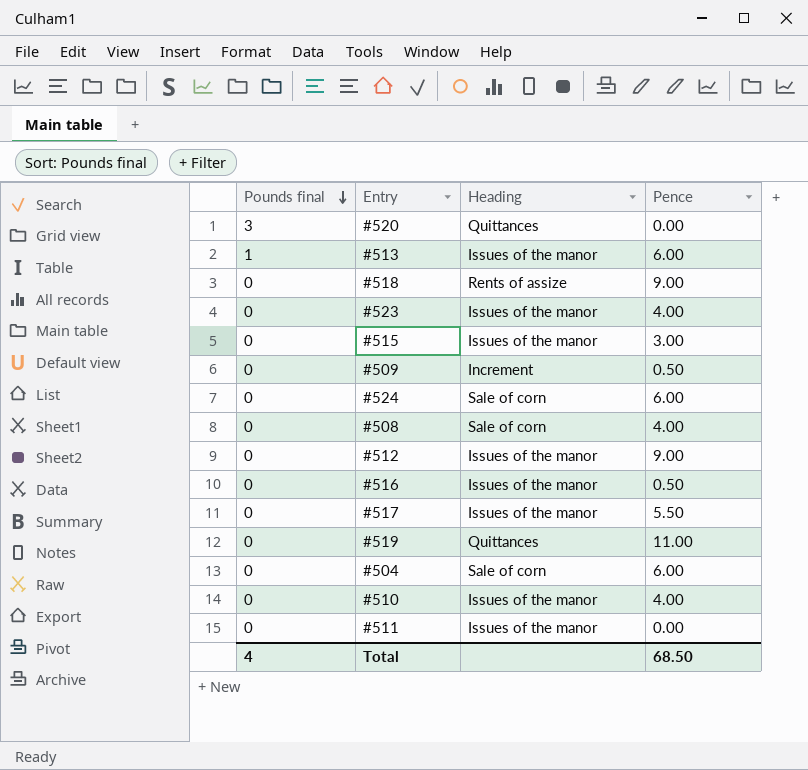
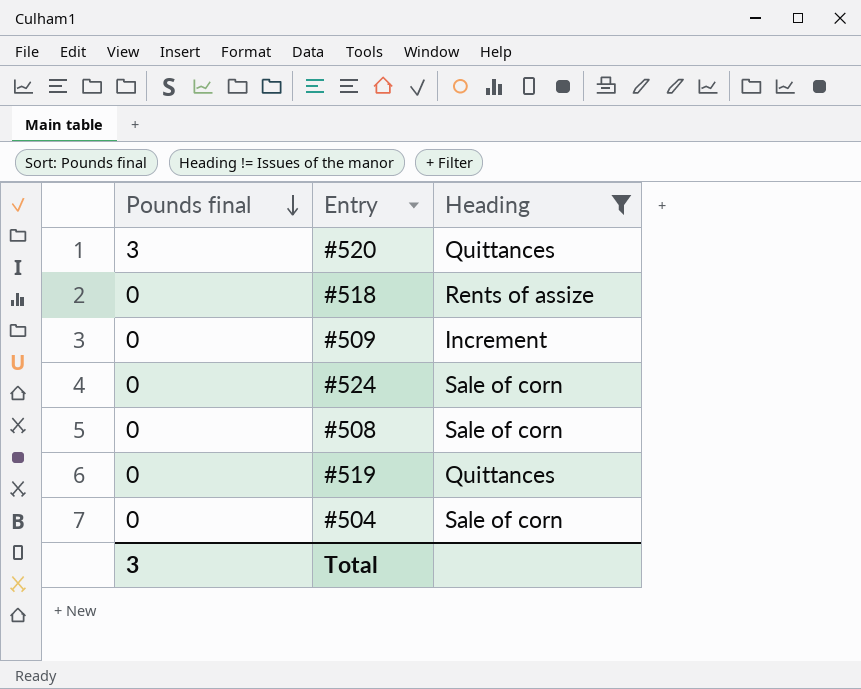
filter: none -> Heading != Issues of the manor
column Pence | position: 4 -> none
Total | Pounds final: 4 -> 3

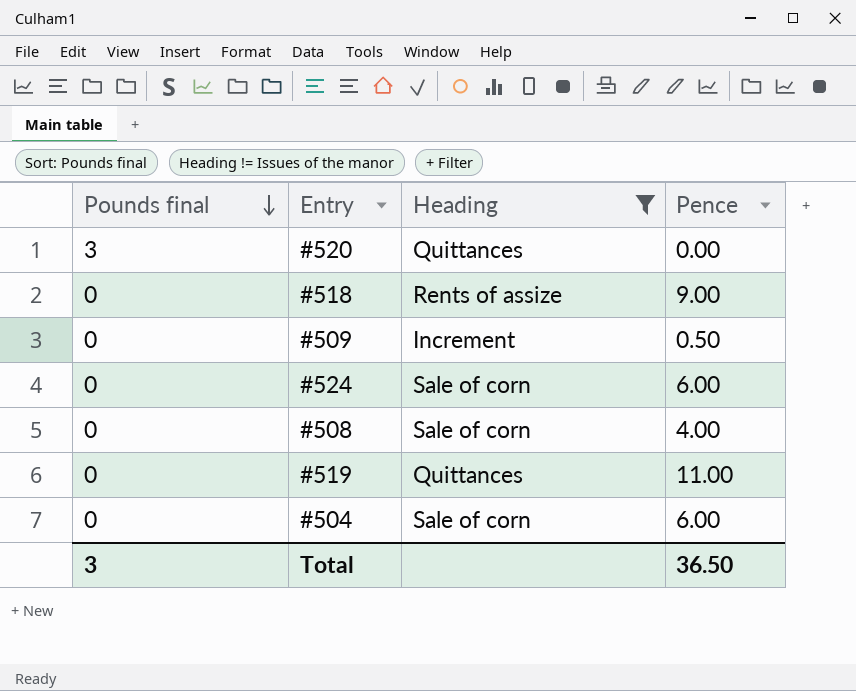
column Pence | position: none -> 4

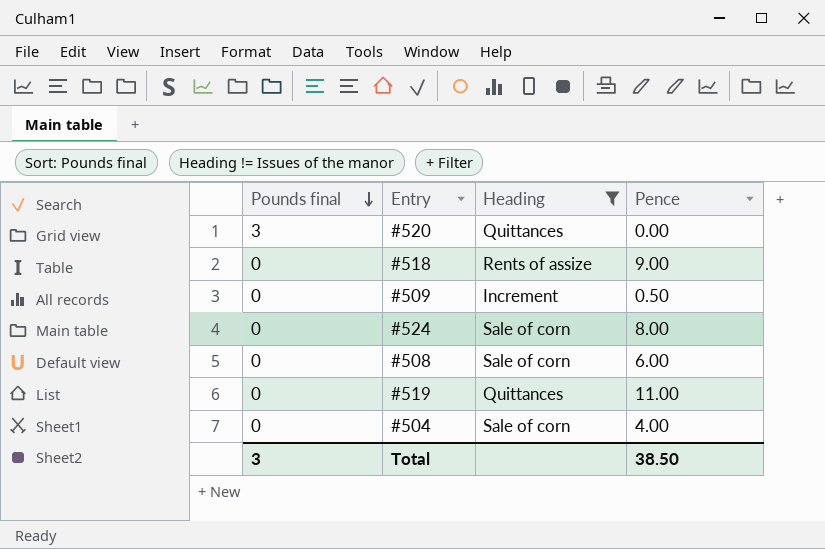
#524 | Pence: 6.00 -> 8.00
#508 | Pence: 4.00 -> 6.00
#504 | Pence: 6.00 -> 4.00
Total | Pence: 36.50 -> 38.50

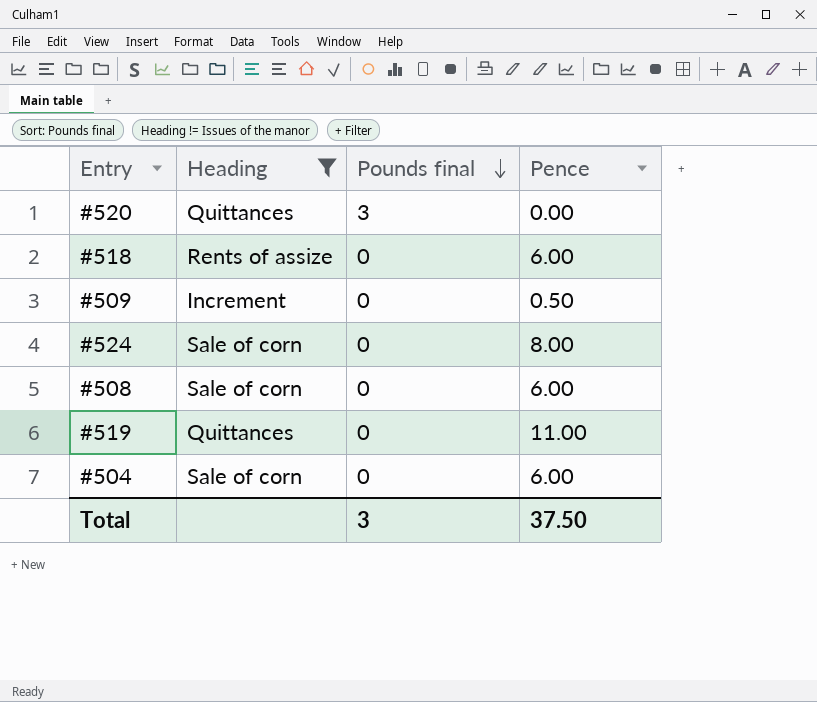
column Pounds final | position: 1 -> 3
#518 | Pence: 9.00 -> 6.00
#504 | Pence: 4.00 -> 6.00
Total | Pence: 38.50 -> 37.50

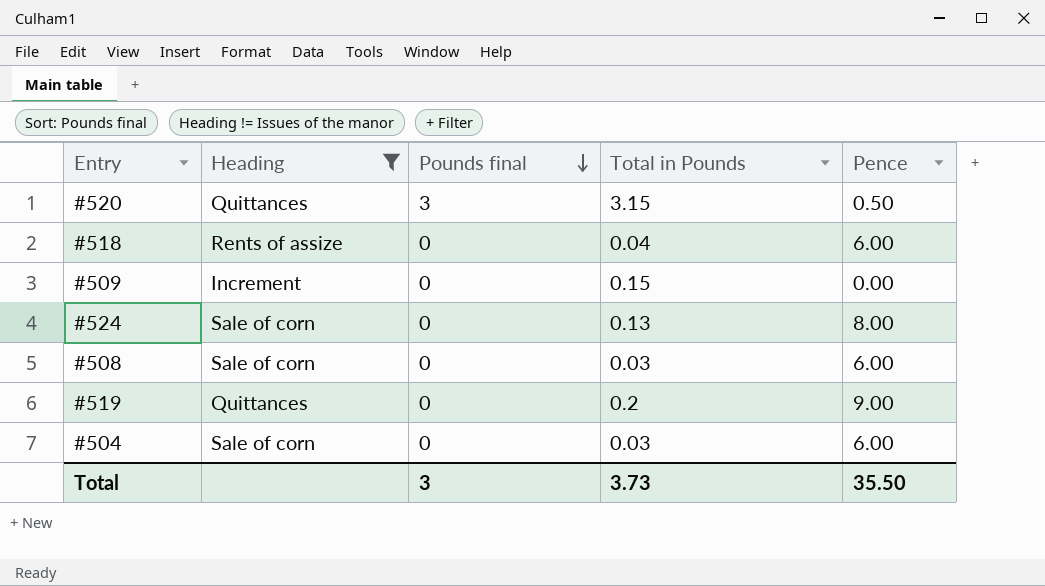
column Total in Pounds | position: none -> 4
#520 | Pence: 0.00 -> 0.50
#509 | Pence: 0.50 -> 0.00
#519 | Pence: 11.00 -> 9.00
Total | Pence: 37.50 -> 35.50

